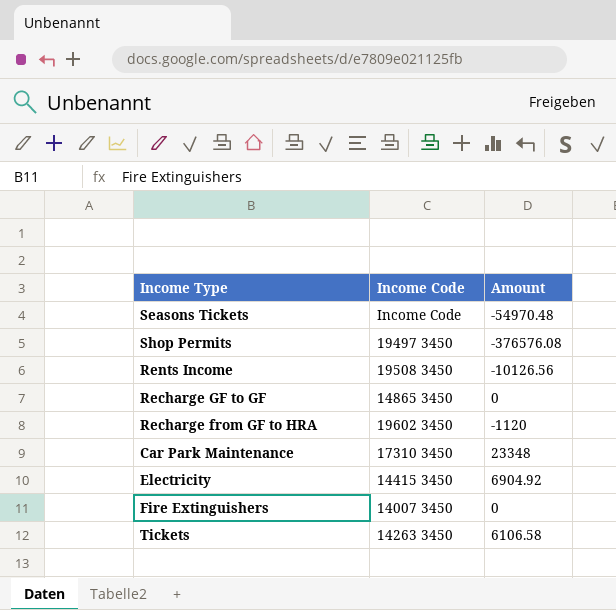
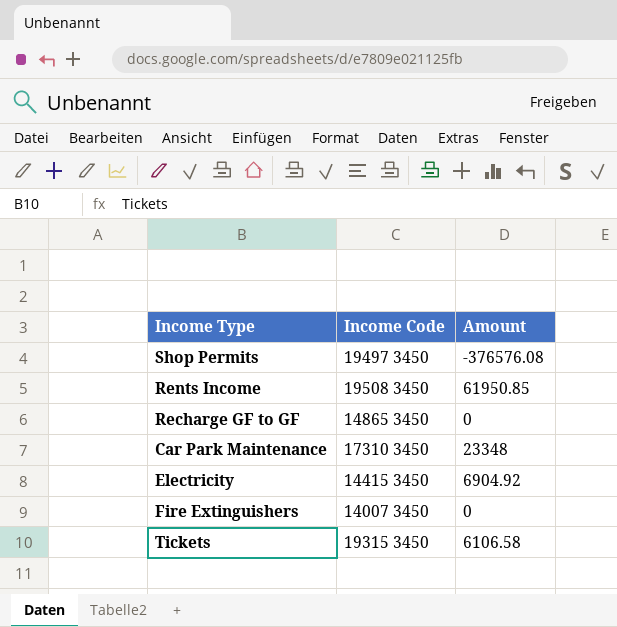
row Seasons Tickets: Income Code | -54970.48 -> none
row Recharge from GF to HRA: 19602 3450 | -1120 -> none
Rents Income | Amount: -10126.56 -> 61950.85
Tickets | Income Code: 14263 3450 -> 19315 3450

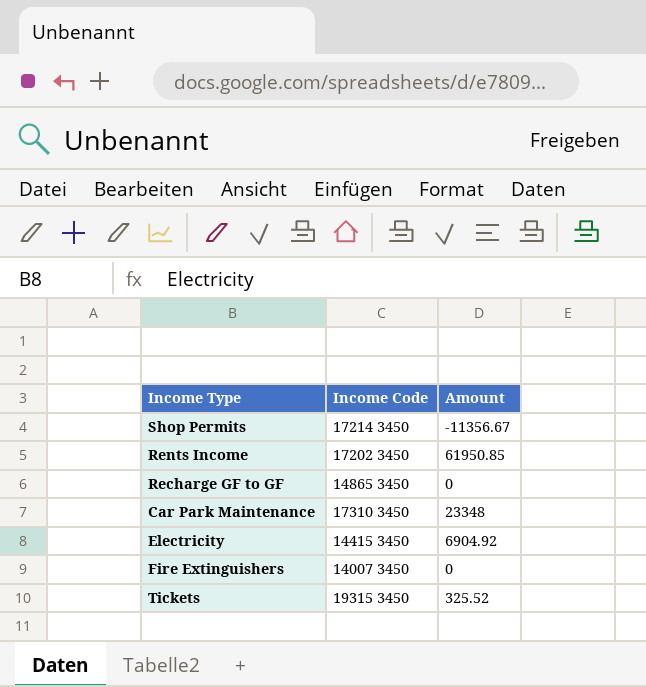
Shop Permits | Income Code: 19497 3450 -> 17214 3450
Shop Permits | Amount: -376576.08 -> -11356.67
Rents Income | Income Code: 19508 3450 -> 17202 3450
Tickets | Amount: 6106.58 -> 325.52

